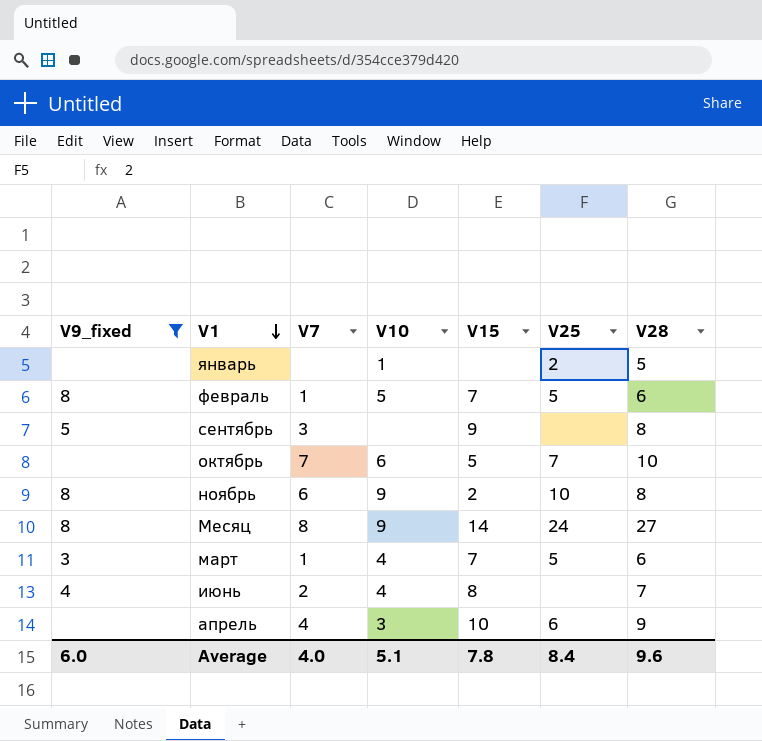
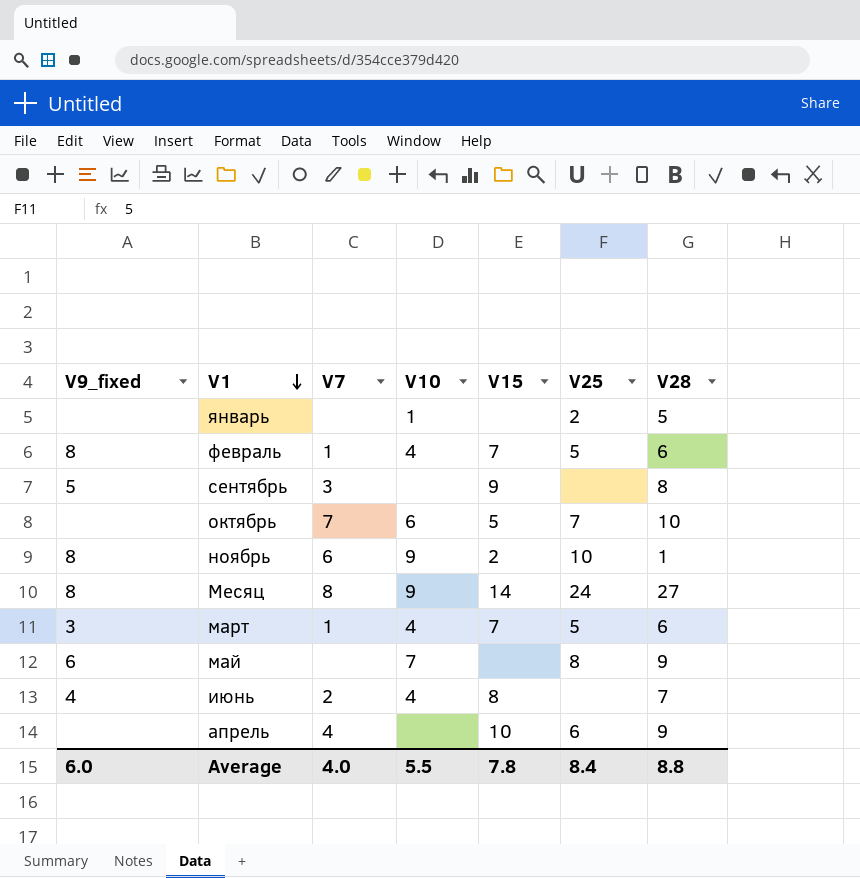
filter: V9_fixed != 6 -> none
февраль | V10: 5 -> 4
ноябрь | V28: 8 -> 1
апрель | V10: 3 -> none
Average | V10: 5.1 -> 5.5
Average | V28: 9.6 -> 8.8

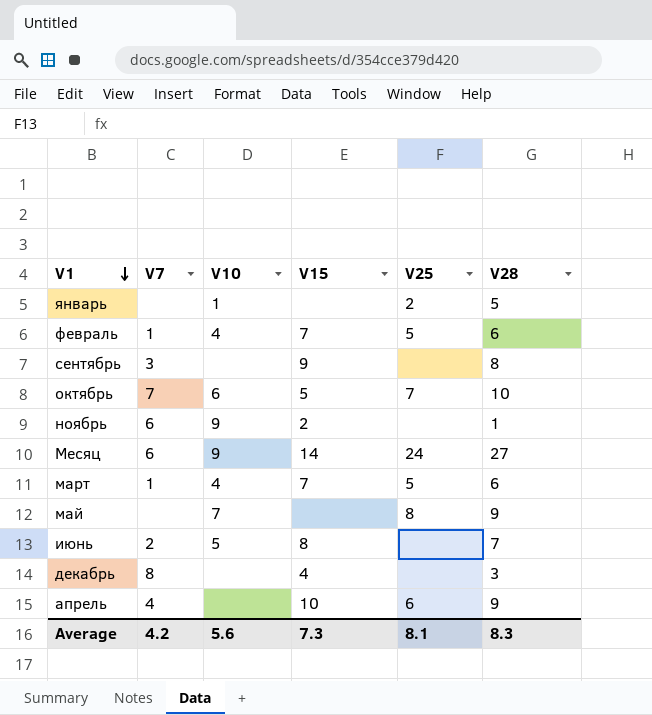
column V9_fixed | position: 1 -> none
ноябрь | V25: 10 -> none
Месяц | V7: 8 -> 6
июнь | V10: 4 -> 5
row декабрь: none -> 8 | none | 4 | none | 3
Average | V7: 4.0 -> 4.2
Average | V10: 5.5 -> 5.6
Average | V15: 7.8 -> 7.3
Average | V25: 8.4 -> 8.1
Average | V28: 8.8 -> 8.3

